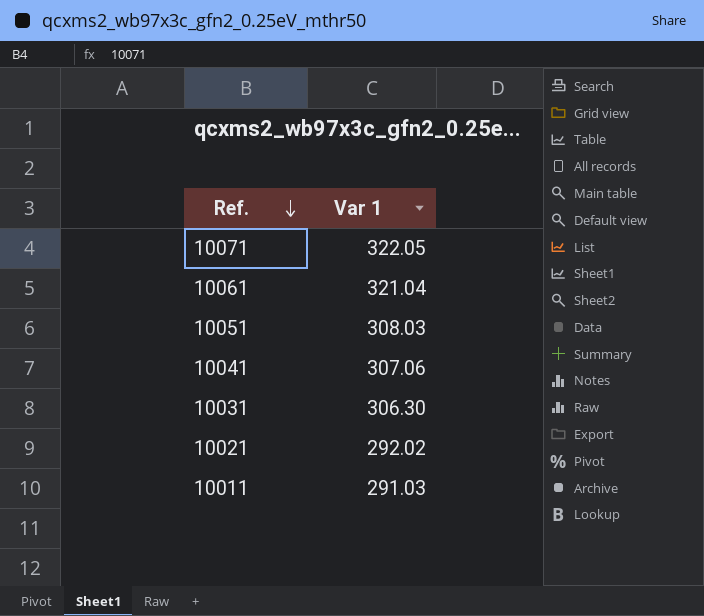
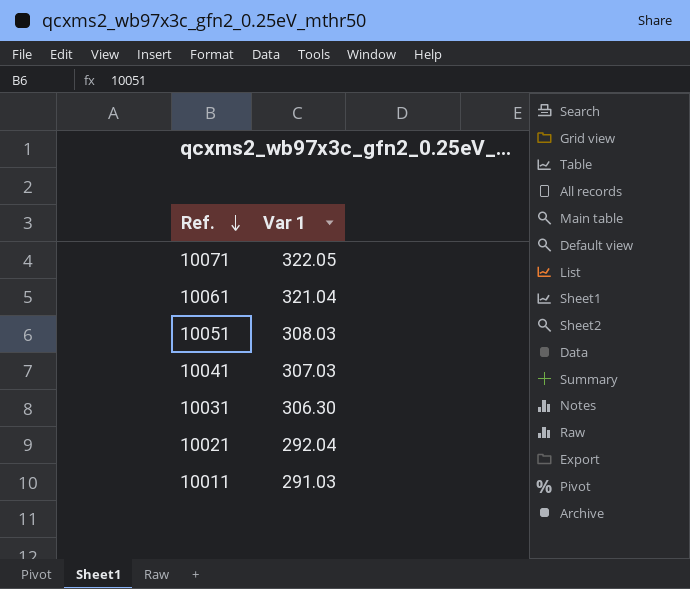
10041 | Var 1: 307.06 -> 307.03
10021 | Var 1: 292.02 -> 292.04

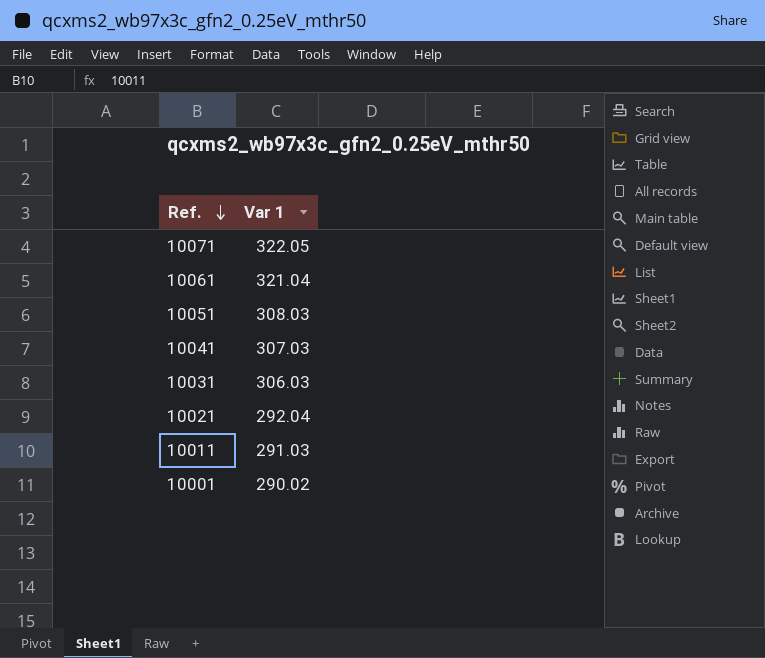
10031 | Var 1: 306.30 -> 306.03
row 10001: none -> 290.02

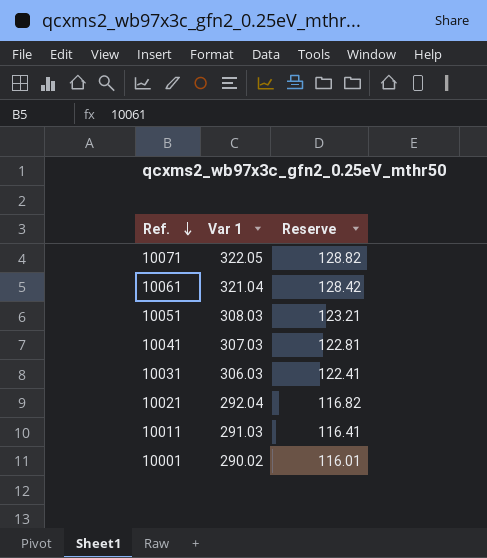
column Reserve | formula: none -> [Var 1] * 0.4

